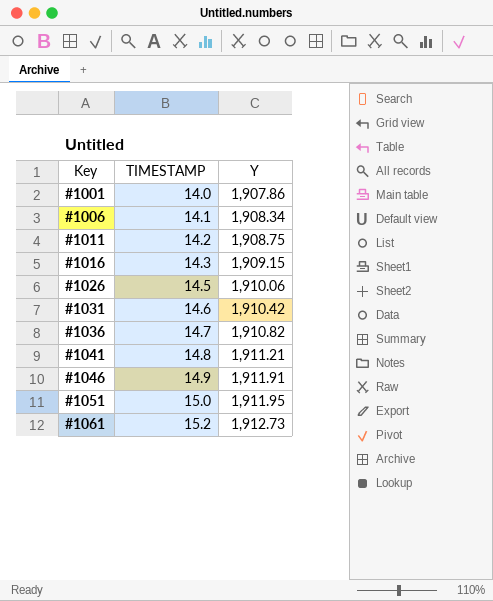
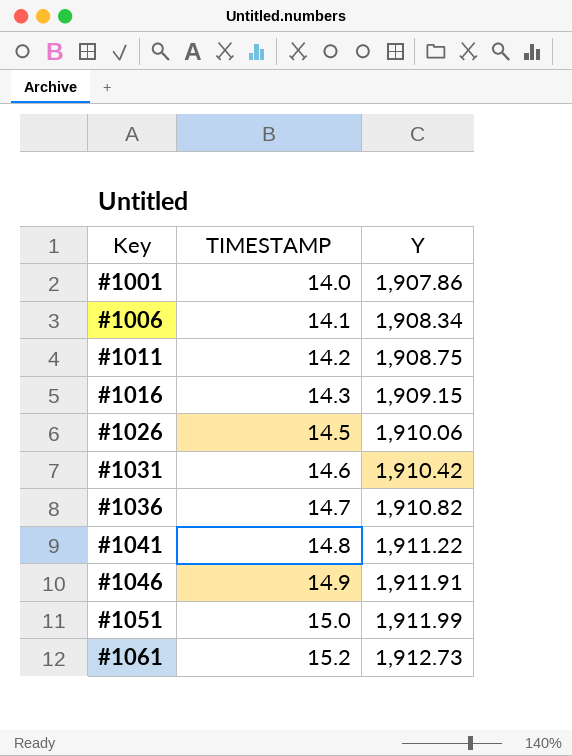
#1041 | Y: 1,911.21 -> 1,911.22
#1051 | Y: 1,911.95 -> 1,911.99

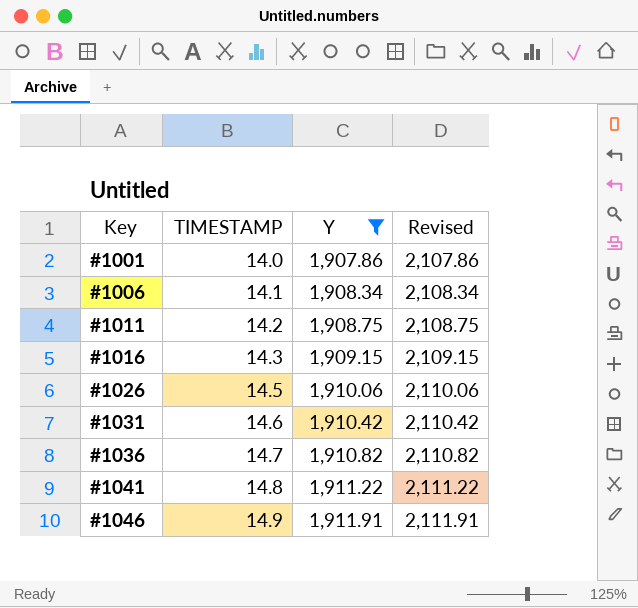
filter: none -> Y <= 1,911.91
column Revised | formula: none -> [Y] + 200

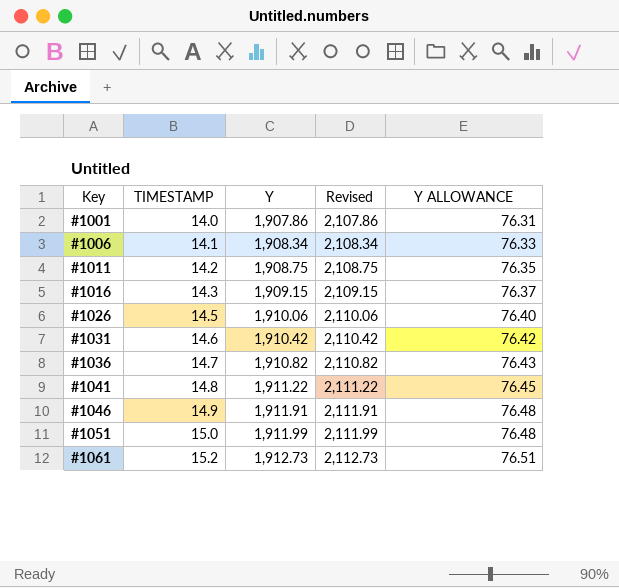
filter: Y <= 1,911.91 -> none
column Y ALLOWANCE | formula: none -> [Y] * 0.04

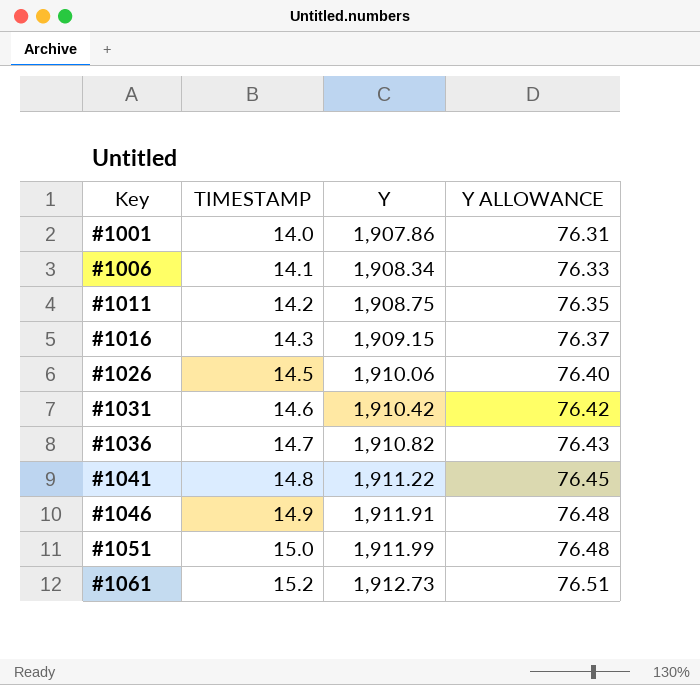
column Revised | formula: [Y] + 200 -> none

